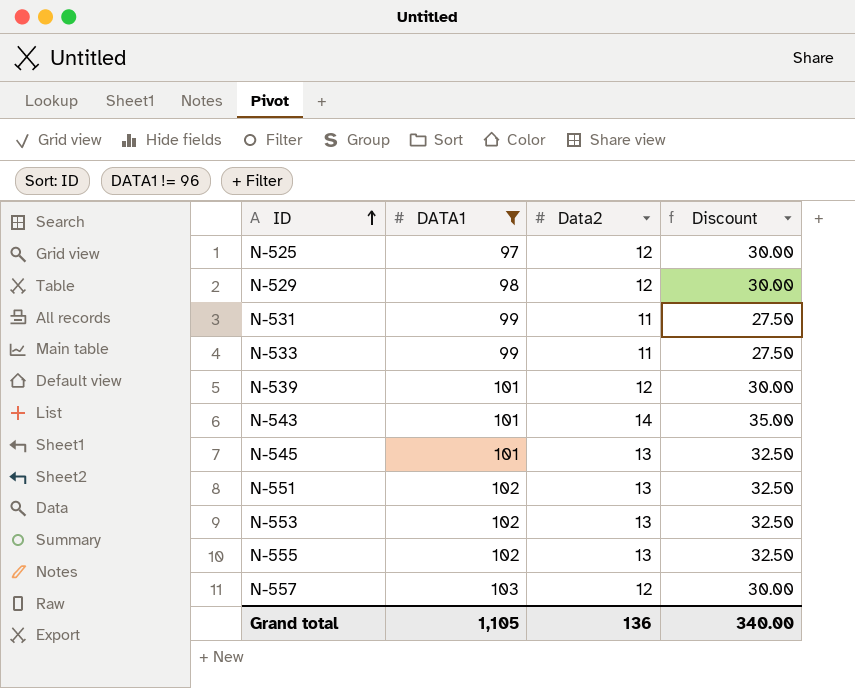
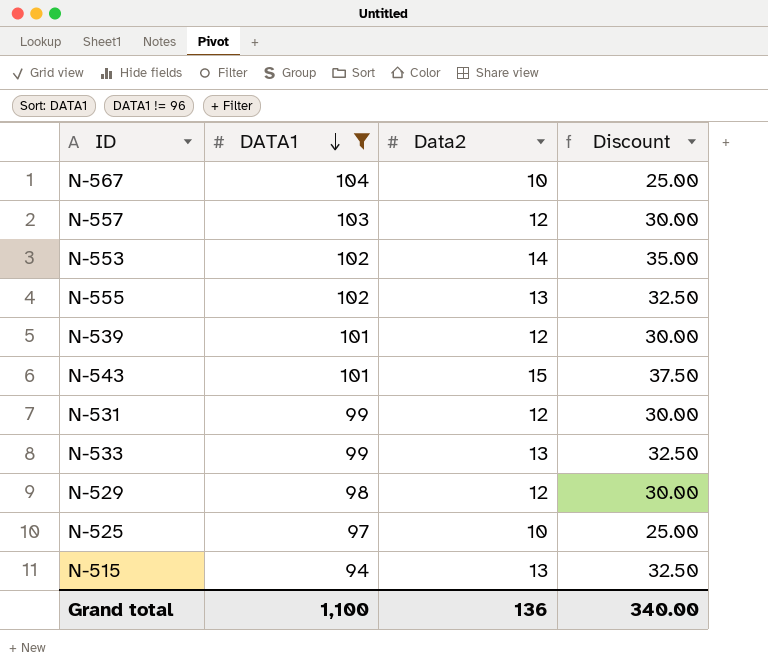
row order: ID ascending -> DATA1 descending
row N-545: 101 | 13 | 32.50 -> none
row N-551: 102 | 13 | 32.50 -> none
row N-567: none -> 104 | 10 | 25.00
N-553 | Data2: 13 -> 14
N-553 | Discount: 32.50 -> 35.00
N-543 | Data2: 14 -> 15
N-543 | Discount: 35.00 -> 37.50
N-531 | Data2: 11 -> 12
N-531 | Discount: 27.50 -> 30.00
N-533 | Data2: 11 -> 13
N-533 | Discount: 27.50 -> 32.50
N-525 | Data2: 12 -> 10
N-525 | Discount: 30.00 -> 25.00
row N-515: none -> 94 | 13 | 32.50
Grand total | DATA1: 1,105 -> 1,100

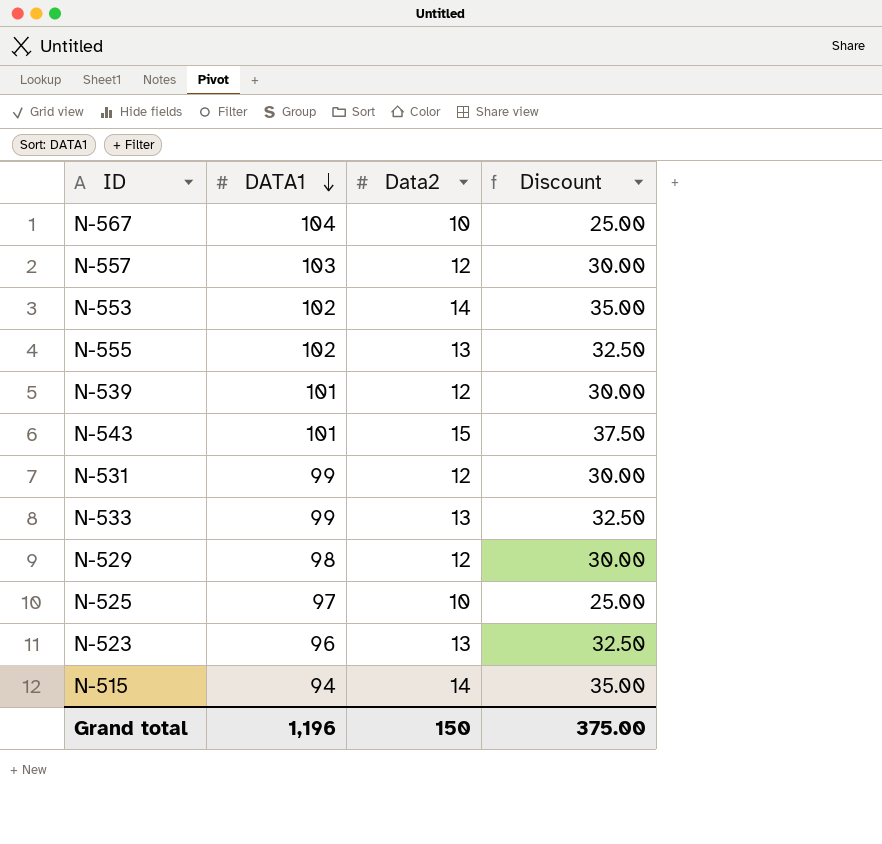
filter: DATA1 != 96 -> none
N-515 | Data2: 13 -> 14
N-515 | Discount: 32.50 -> 35.00
Grand total | DATA1: 1,100 -> 1,196
Grand total | Data2: 136 -> 150
Grand total | Discount: 340.00 -> 375.00

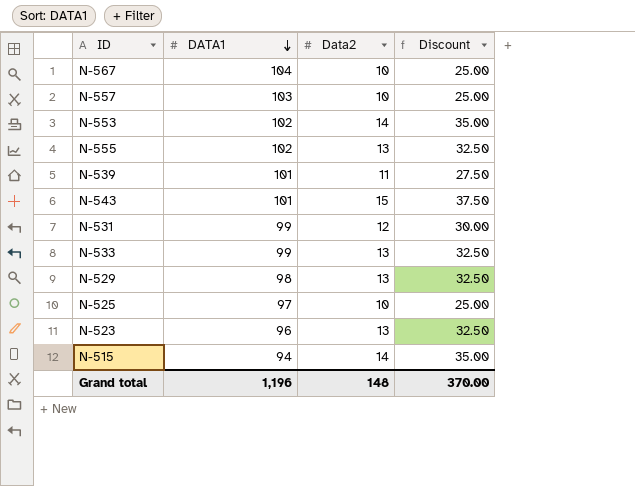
N-557 | Data2: 12 -> 10
N-557 | Discount: 30.00 -> 25.00
N-539 | Data2: 12 -> 11
N-539 | Discount: 30.00 -> 27.50
N-529 | Data2: 12 -> 13
N-529 | Discount: 30.00 -> 32.50
Grand total | Data2: 150 -> 148
Grand total | Discount: 375.00 -> 370.00

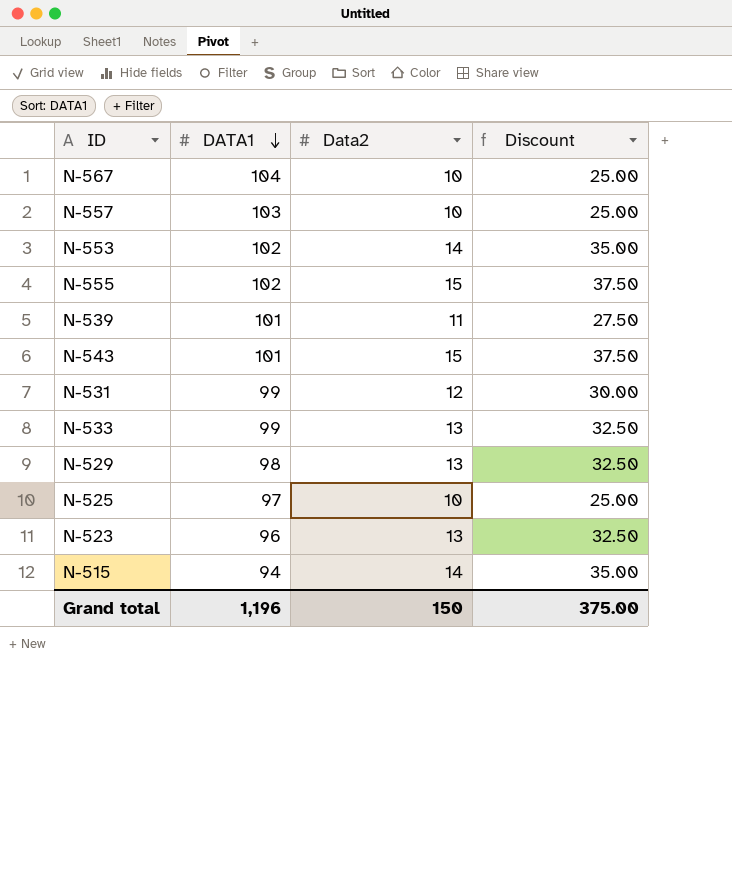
N-555 | Data2: 13 -> 15
N-555 | Discount: 32.50 -> 37.50
Grand total | Data2: 148 -> 150
Grand total | Discount: 370.00 -> 375.00

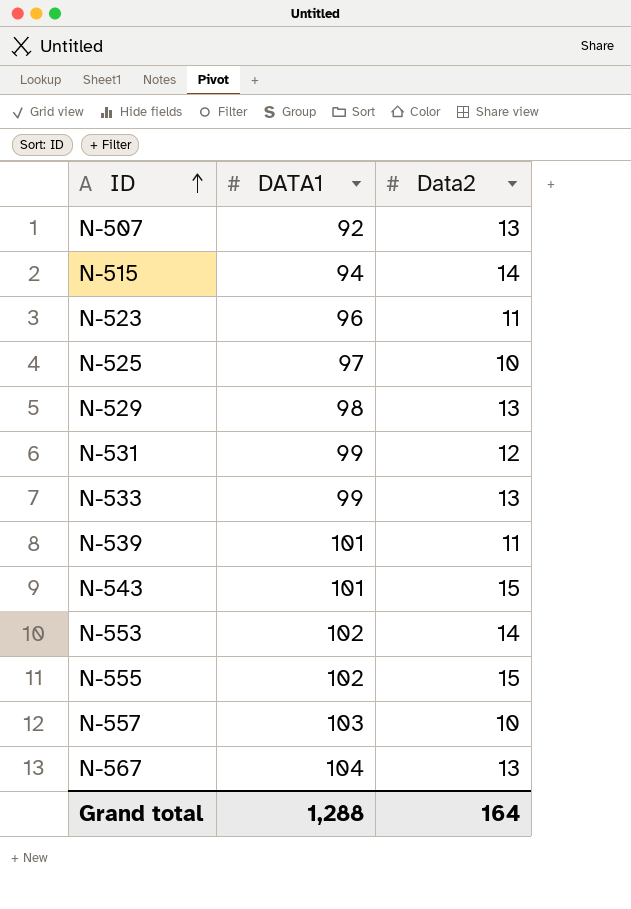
row order: DATA1 descending -> ID ascending
column Discount | formula: [Data2] * 2.5 -> none
row N-507: none -> 92 | 13
N-523 | Data2: 13 -> 11
N-567 | Data2: 10 -> 13
Grand total | DATA1: 1,196 -> 1,288
Grand total | Data2: 150 -> 164

